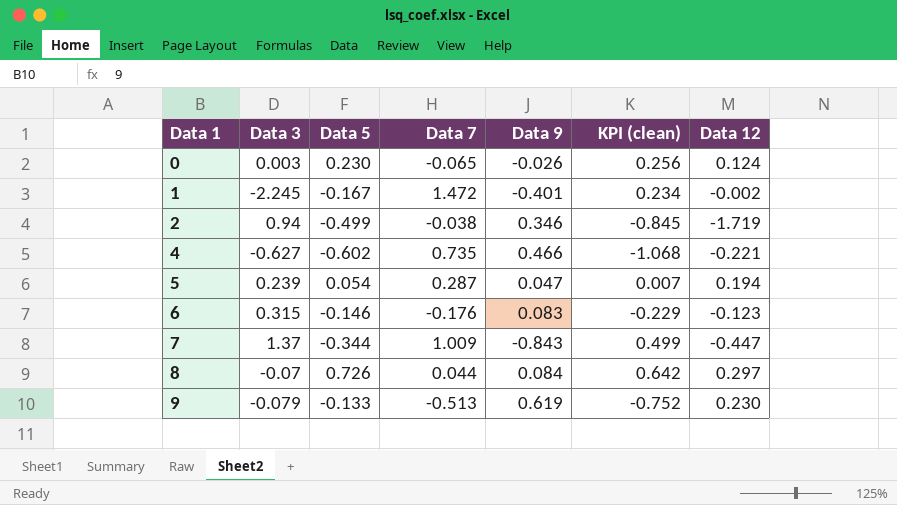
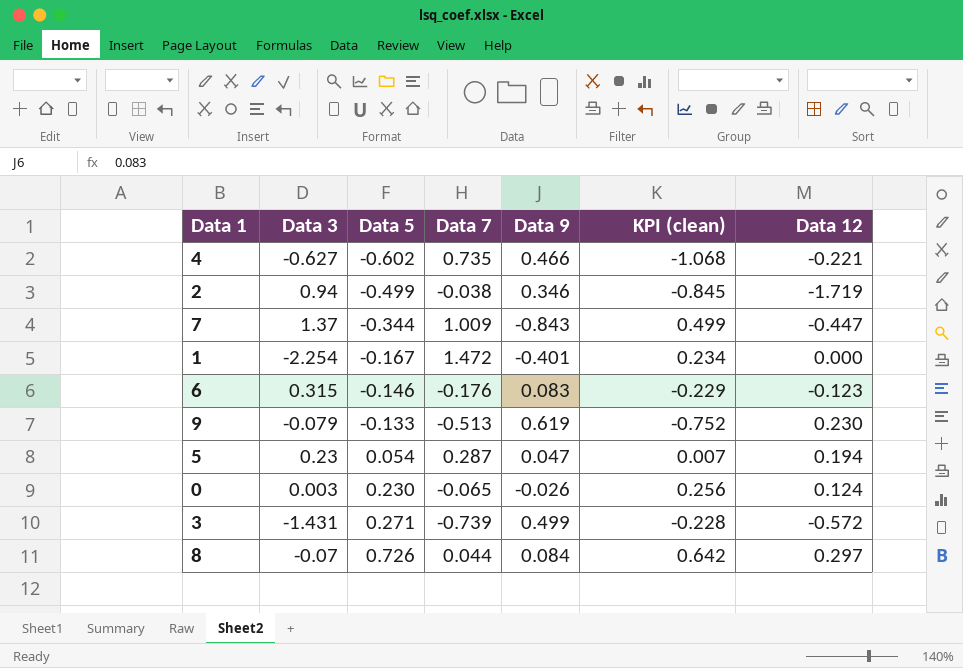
row order: Data 1 ascending -> Data 5 ascending
1 | Data 3: -2.245 -> -2.254
1 | Data 12: -0.002 -> 0.000
5 | Data 3: 0.239 -> 0.23
row 3: none -> -1.431 | 0.271 | -0.739 | 0.499 | -0.228 | -0.572

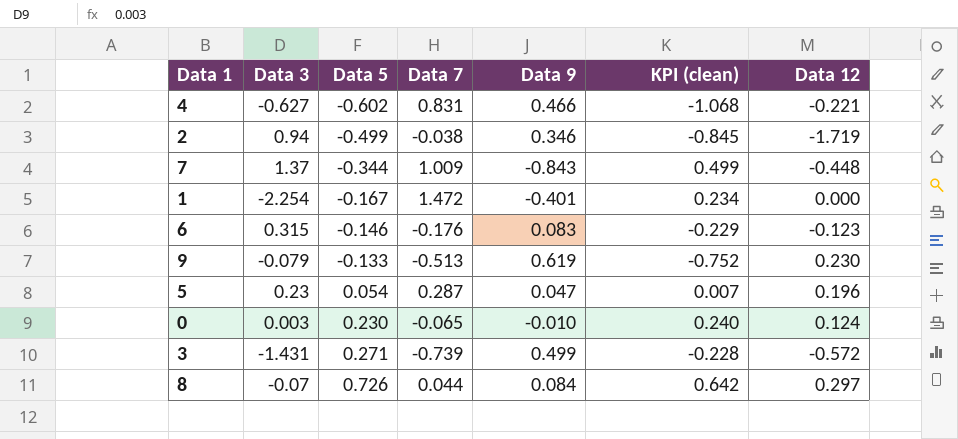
4 | Data 7: 0.735 -> 0.831
7 | Data 12: -0.447 -> -0.448
5 | Data 12: 0.194 -> 0.196
0 | Data 9: -0.026 -> -0.010
0 | KPI (clean): 0.256 -> 0.240

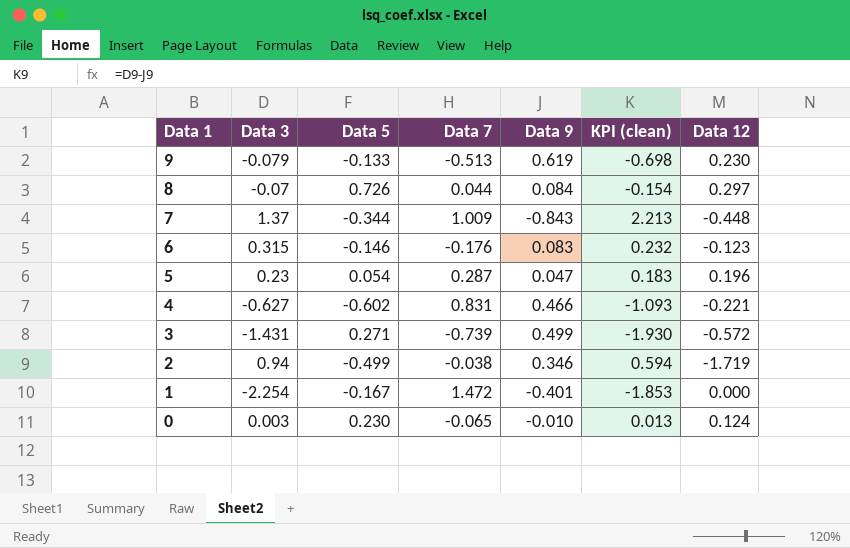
row order: Data 5 ascending -> Data 1 descending
column KPI (clean) | formula: [Data 5] - [Data 9] -> [Data 3] - [Data 9]

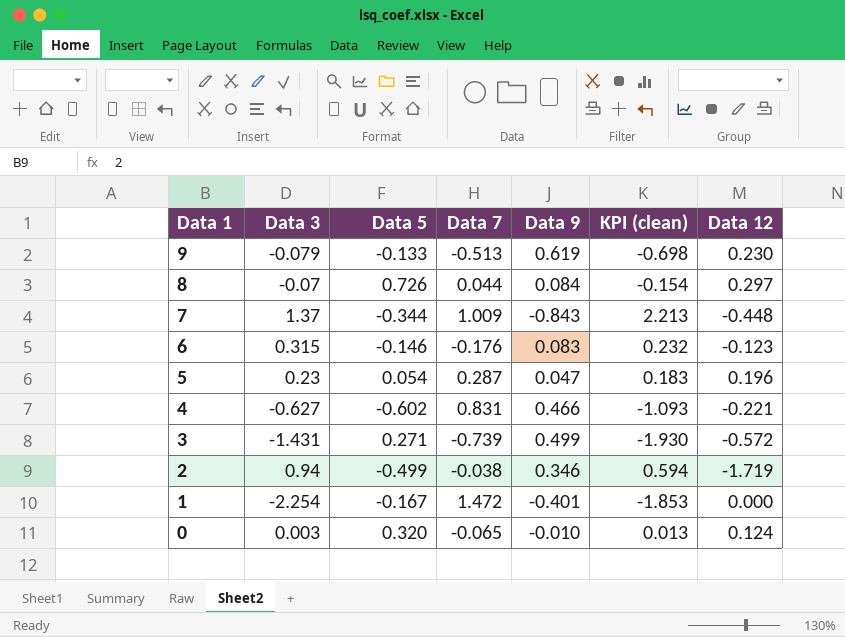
0 | Data 5: 0.230 -> 0.320

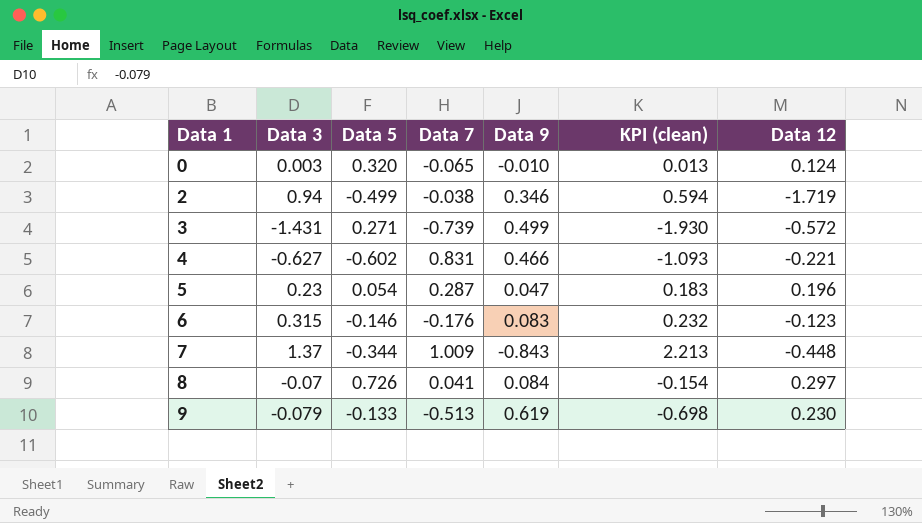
row order: Data 1 descending -> Data 1 ascending
row 1: -2.254 | -0.167 | 1.472 | -0.401 | -1.853 | 0.000 -> none
8 | Data 7: 0.044 -> 0.041

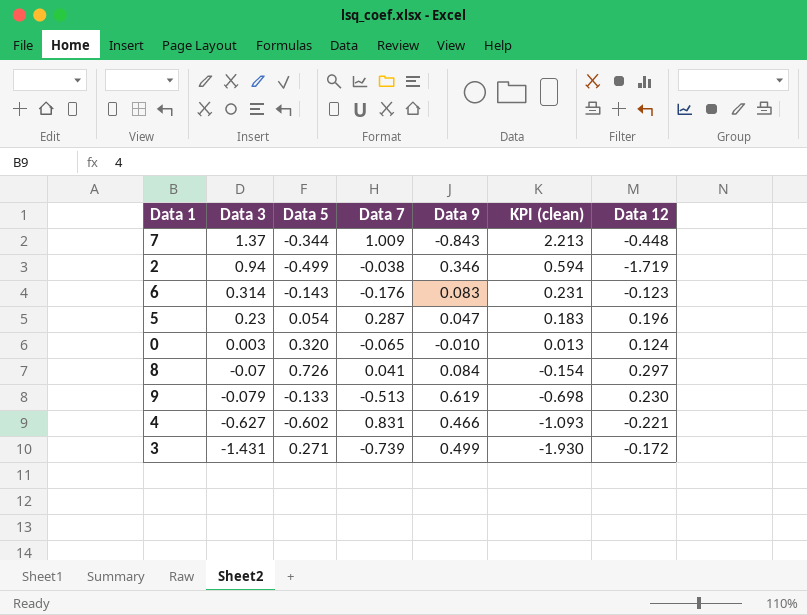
row order: Data 1 ascending -> Data 3 descending
6 | Data 3: 0.315 -> 0.314
6 | Data 5: -0.146 -> -0.143
6 | KPI (clean): 0.232 -> 0.231
3 | Data 12: -0.572 -> -0.172

